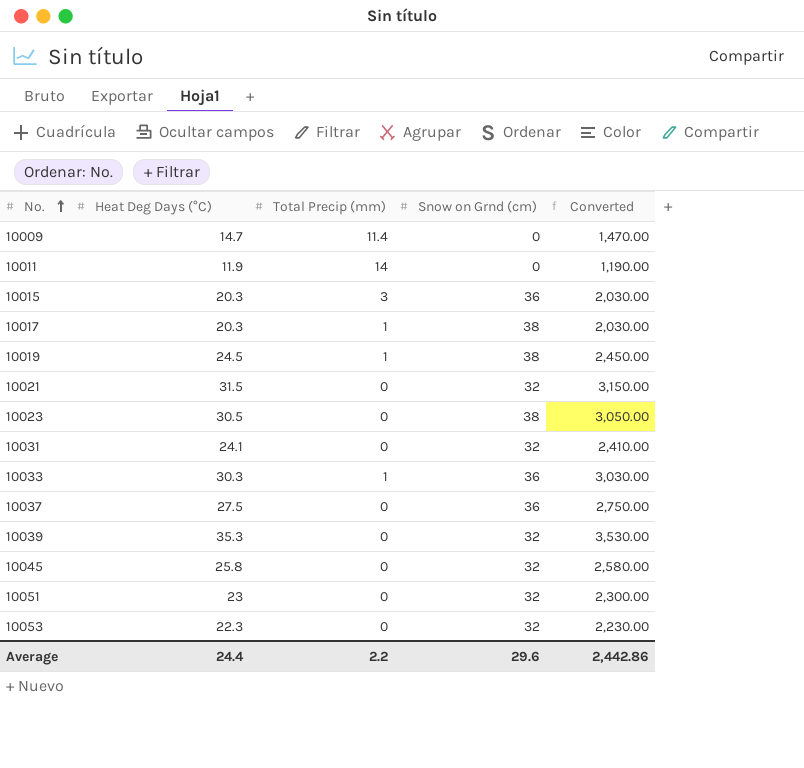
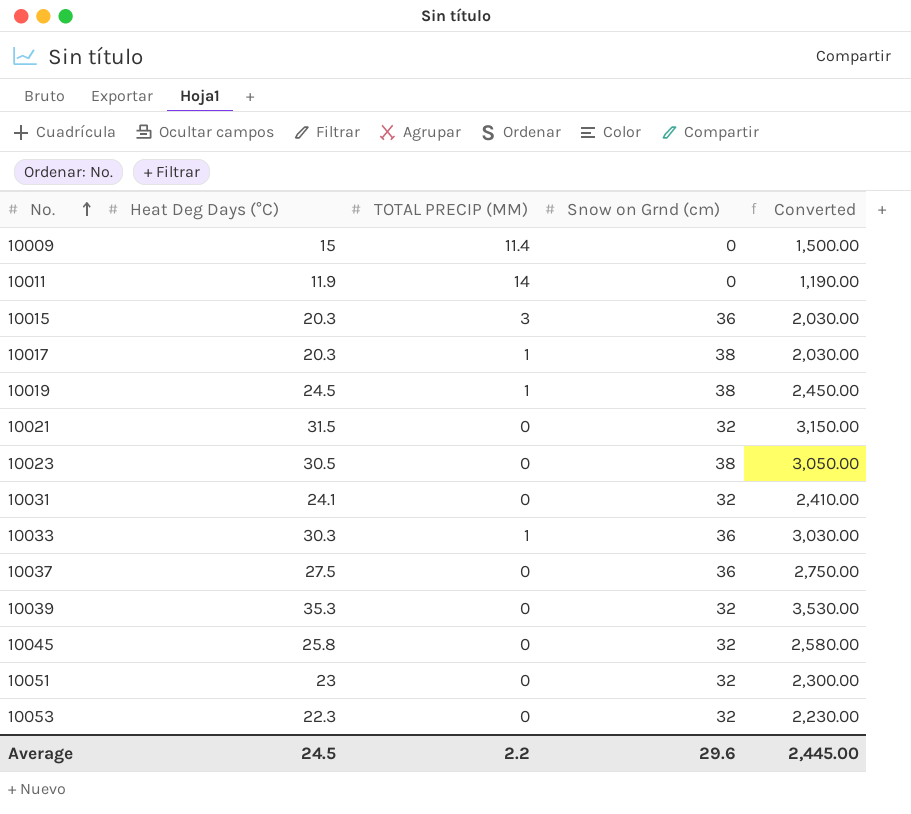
column name: Total Precip (mm) -> TOTAL PRECIP (MM)
10009 | Heat Deg Days (°C): 14.7 -> 15
10009 | Converted: 1,470.00 -> 1,500.00
Average | Heat Deg Days (°C): 24.4 -> 24.5
Average | Converted: 2,442.86 -> 2,445.00

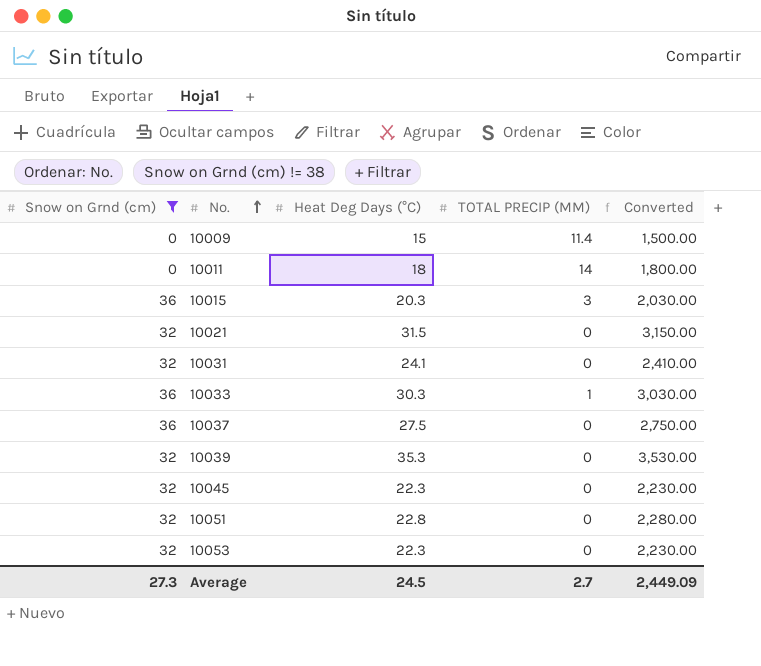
filter: none -> Snow on Grnd (cm) != 38
column Snow on Grnd (cm) | position: 4 -> 1
10011 | Heat Deg Days (°C): 11.9 -> 18
10011 | Converted: 1,190.00 -> 1,800.00
10045 | Heat Deg Days (°C): 25.8 -> 22.3
10045 | Converted: 2,580.00 -> 2,230.00
10051 | Heat Deg Days (°C): 23 -> 22.8
10051 | Converted: 2,300.00 -> 2,280.00
Average | Snow on Grnd (cm): 29.6 -> 27.3
Average | TOTAL PRECIP (MM): 2.2 -> 2.7
Average | Converted: 2,445.00 -> 2,449.09

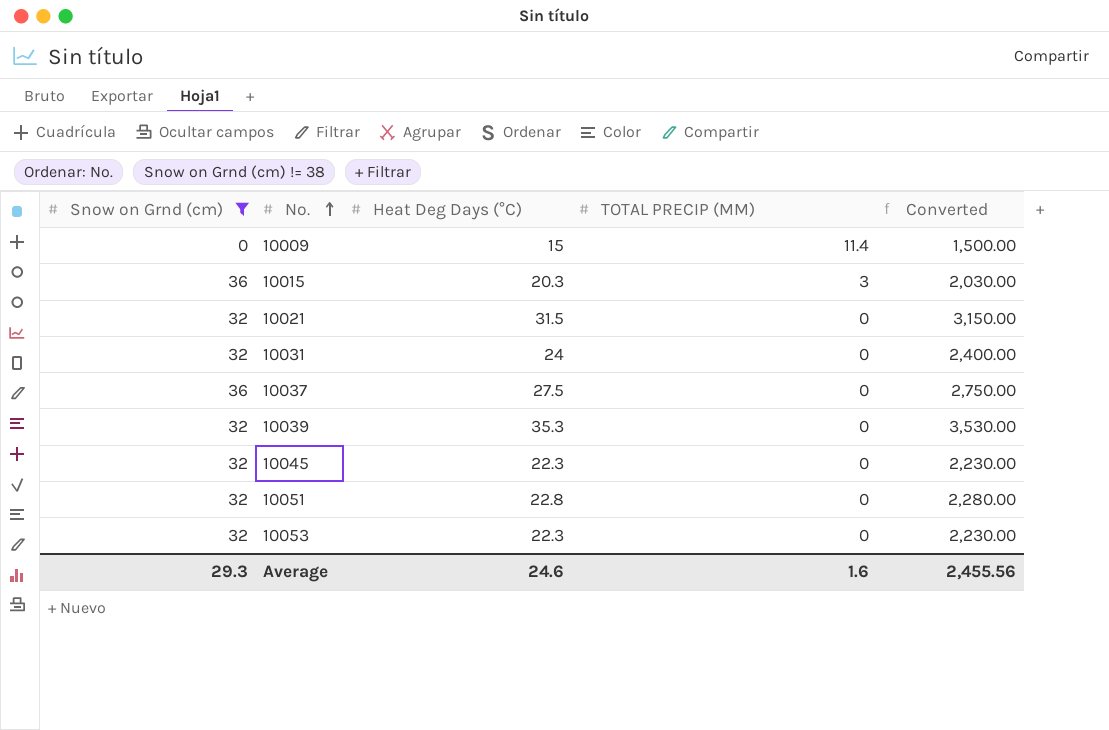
row 10011: 0 | 18 | 14 | 1,800.00 -> none
row 10033: 36 | 30.3 | 1 | 3,030.00 -> none
10031 | Heat Deg Days (°C): 24.1 -> 24
10031 | Converted: 2,410.00 -> 2,400.00
Average | Snow on Grnd (cm): 27.3 -> 29.3
Average | Heat Deg Days (°C): 24.5 -> 24.6
Average | TOTAL PRECIP (MM): 2.7 -> 1.6
Average | Converted: 2,449.09 -> 2,455.56

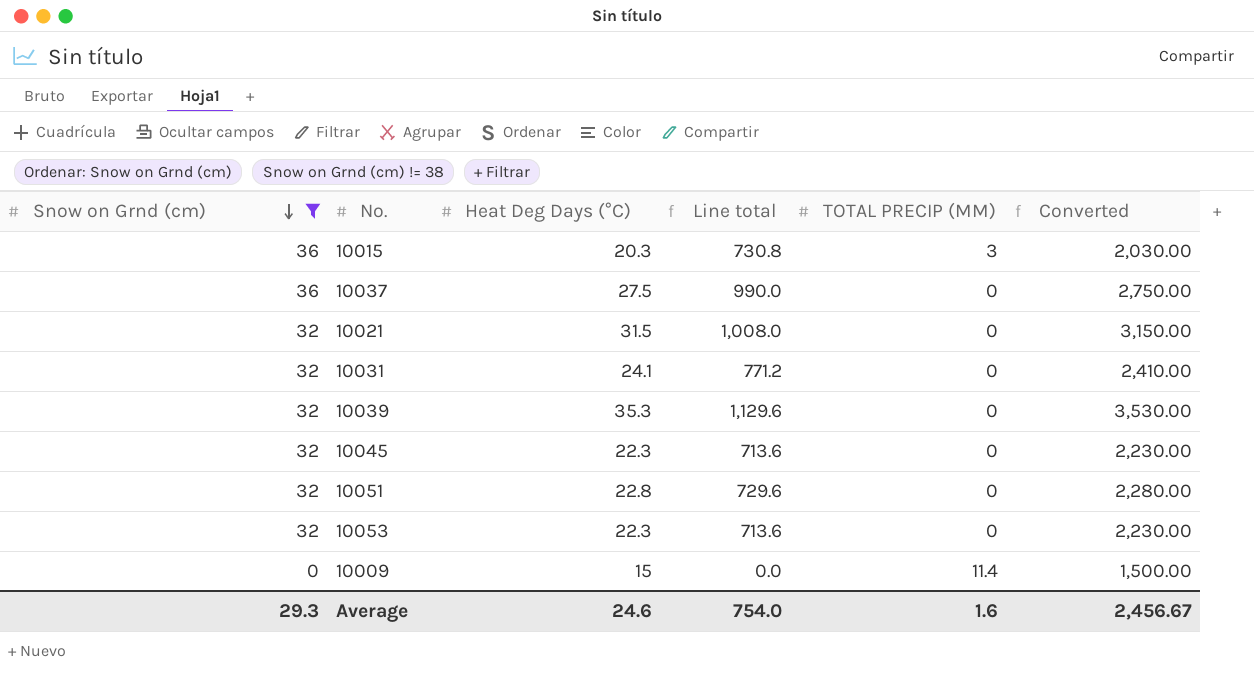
row order: No. ascending -> Snow on Grnd (cm) descending
column Line total | formula: none -> [Snow on Grnd (cm)] * [Heat Deg Days (°C)]
10031 | Heat Deg Days (°C): 24 -> 24.1
10031 | Converted: 2,400.00 -> 2,410.00
Average | Converted: 2,455.56 -> 2,456.67

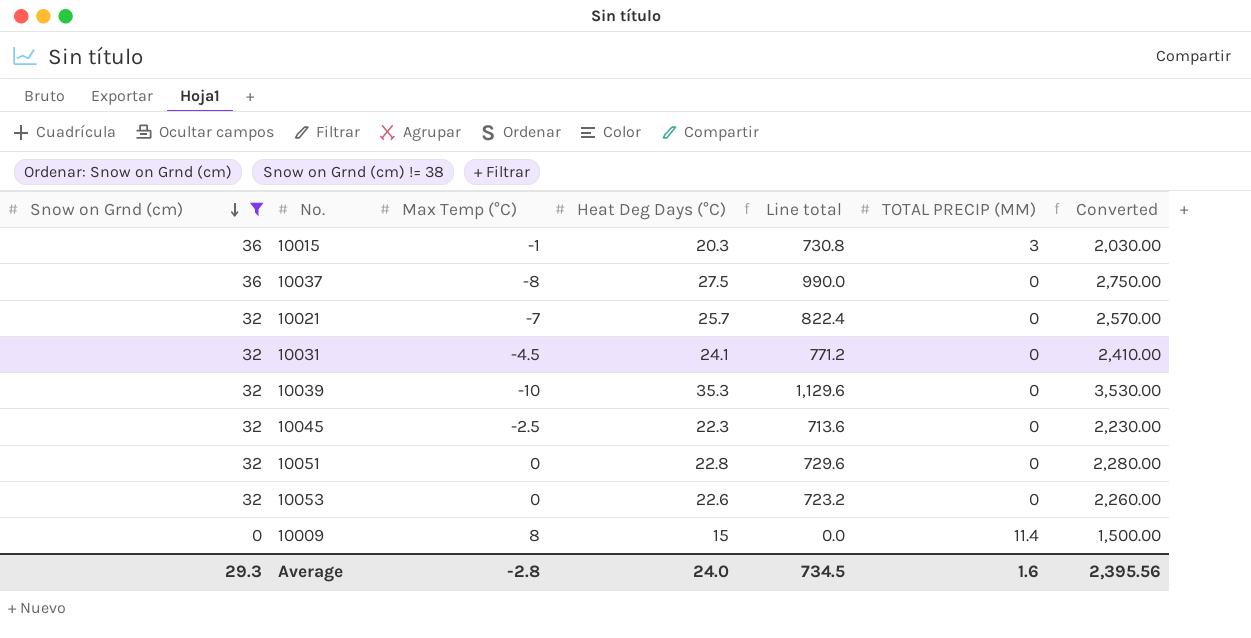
column Max Temp (°C) | position: none -> 3
10021 | Heat Deg Days (°C): 31.5 -> 25.7
10021 | Line total: 1,008.0 -> 822.4
10021 | Converted: 3,150.00 -> 2,570.00
10053 | Heat Deg Days (°C): 22.3 -> 22.6
10053 | Line total: 713.6 -> 723.2
10053 | Converted: 2,230.00 -> 2,260.00
Average | Heat Deg Days (°C): 24.6 -> 24.0
Average | Line total: 754.0 -> 734.5
Average | Converted: 2,456.67 -> 2,395.56

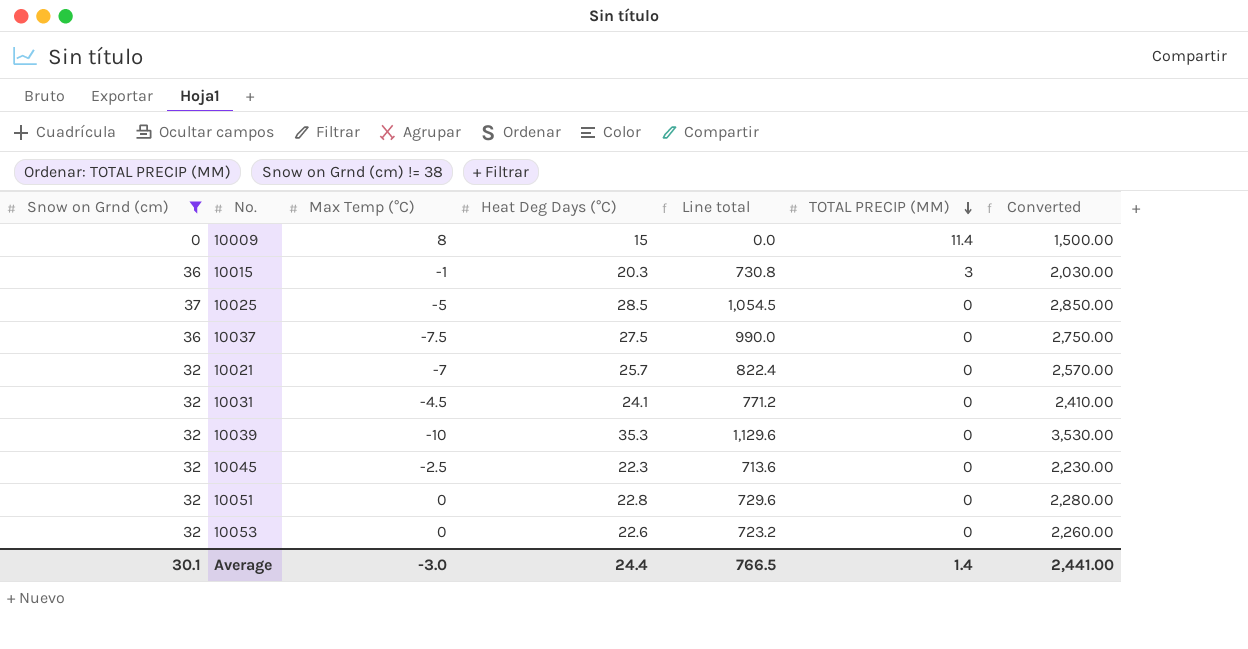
row order: Snow on Grnd (cm) descending -> TOTAL PRECIP (MM) descending
row 10025: none -> 37 | -5 | 28.5 | 1,054.5 | 0 | 2,850.00
10037 | Max Temp (°C): -8 -> -7.5
Average | Snow on Grnd (cm): 29.3 -> 30.1
Average | Max Temp (°C): -2.8 -> -3.0
Average | Heat Deg Days (°C): 24.0 -> 24.4
Average | Line total: 734.5 -> 766.5
Average | TOTAL PRECIP (MM): 1.6 -> 1.4
Average | Converted: 2,395.56 -> 2,441.00

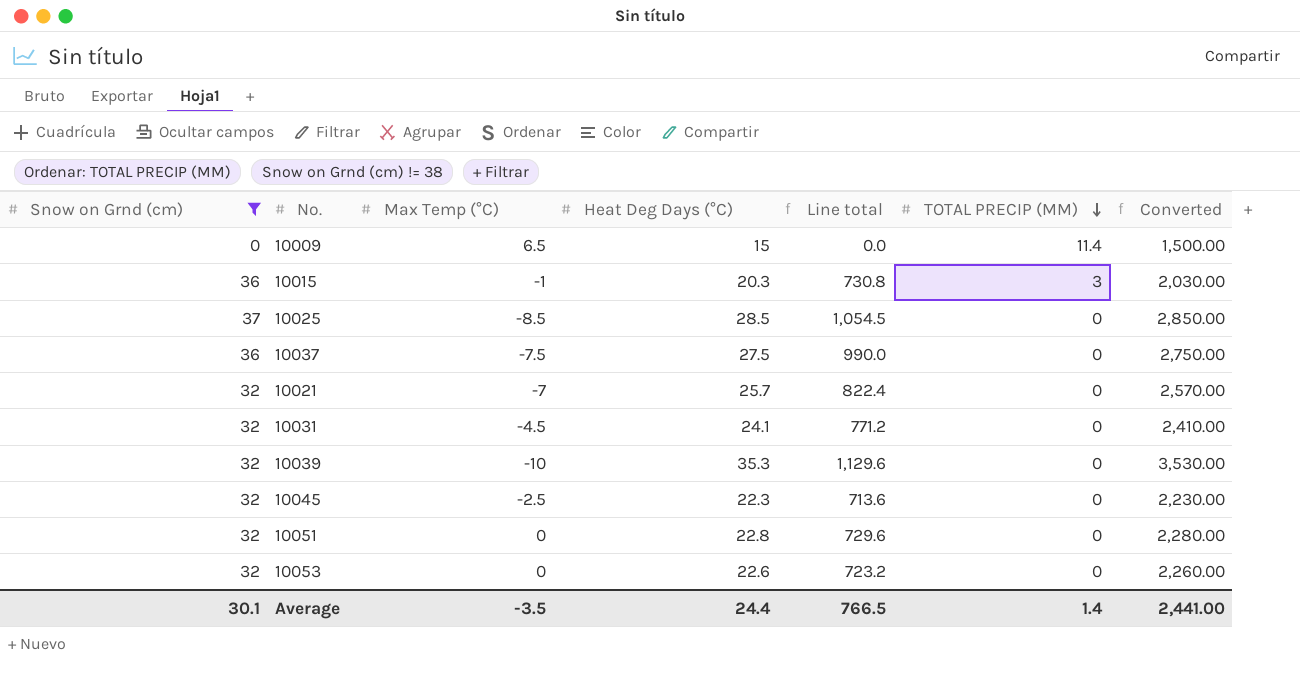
10009 | Max Temp (°C): 8 -> 6.5
10025 | Max Temp (°C): -5 -> -8.5
Average | Max Temp (°C): -3.0 -> -3.5

